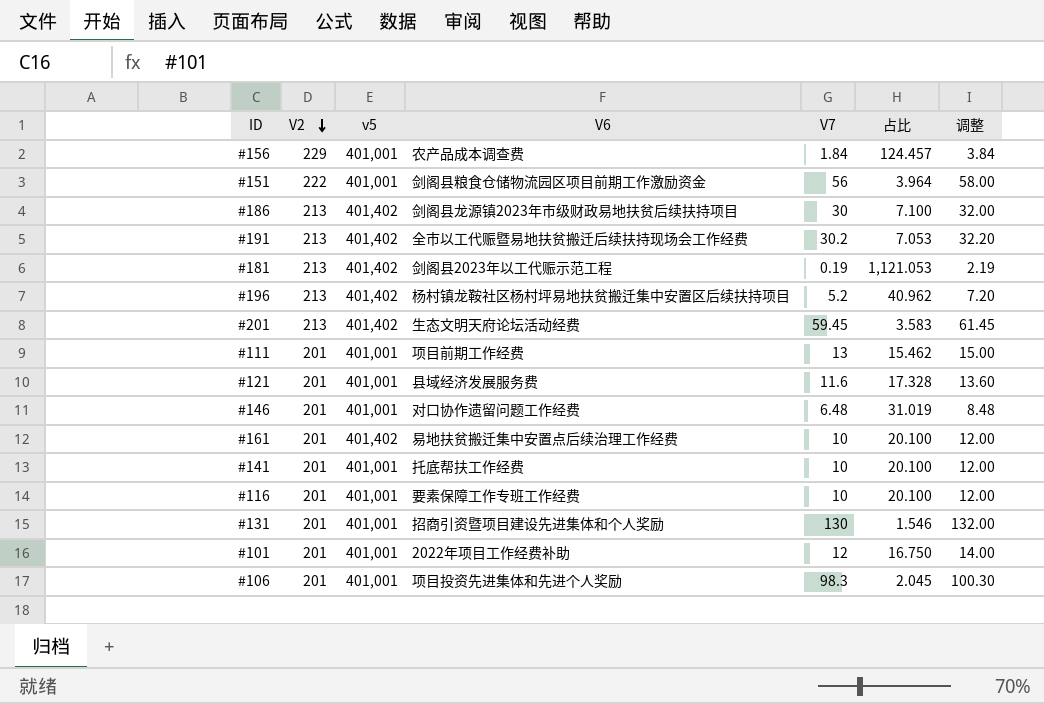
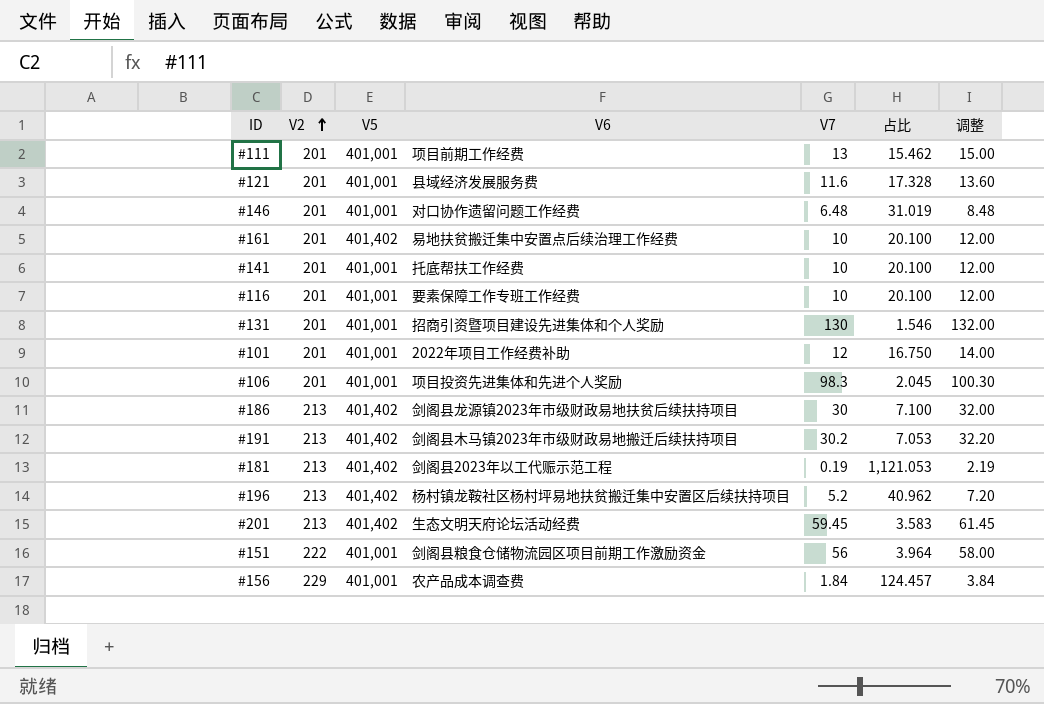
row order: V2 descending -> V2 ascending
column name: v5 -> V5
#191 | V6: 全市以工代赈暨易地扶贫搬迁后续扶持现场会工作经费 -> 剑阁县木马镇2023年市级财政易地搬迁后续扶持项目

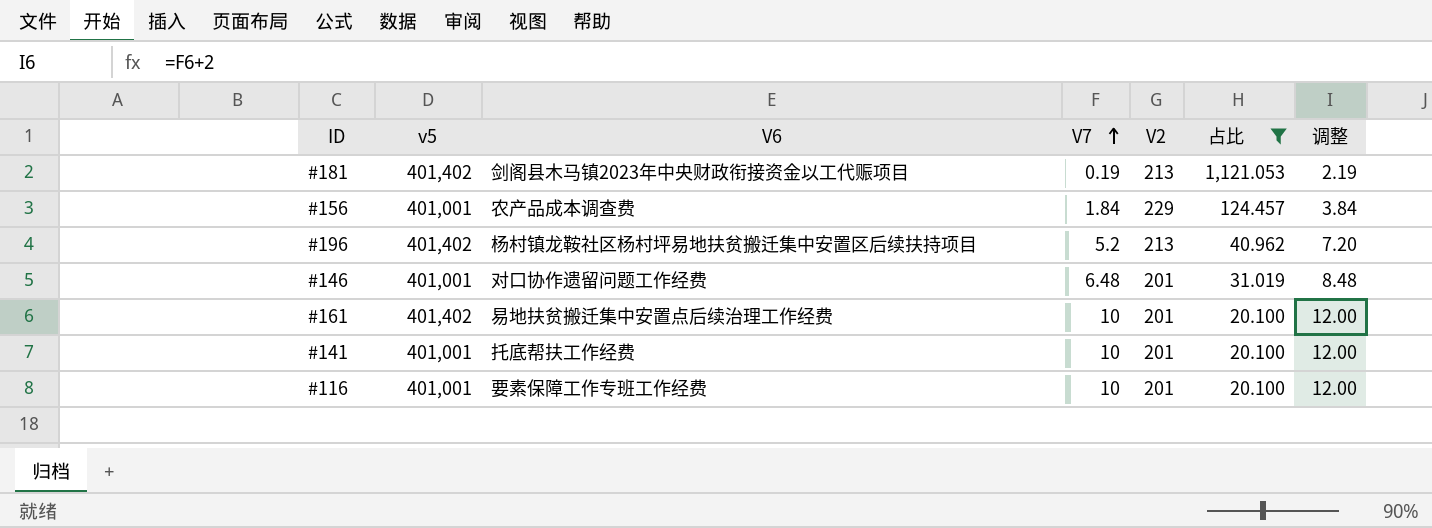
filter: none -> 占比 >= 20.100
row order: V2 ascending -> V7 ascending
column name: V5 -> v5
column V2 | position: 2 -> 5
#181 | V6: 剑阁县2023年以工代赈示范工程 -> 剑阁县木马镇2023年中央财政衔接资金以工代赈项目

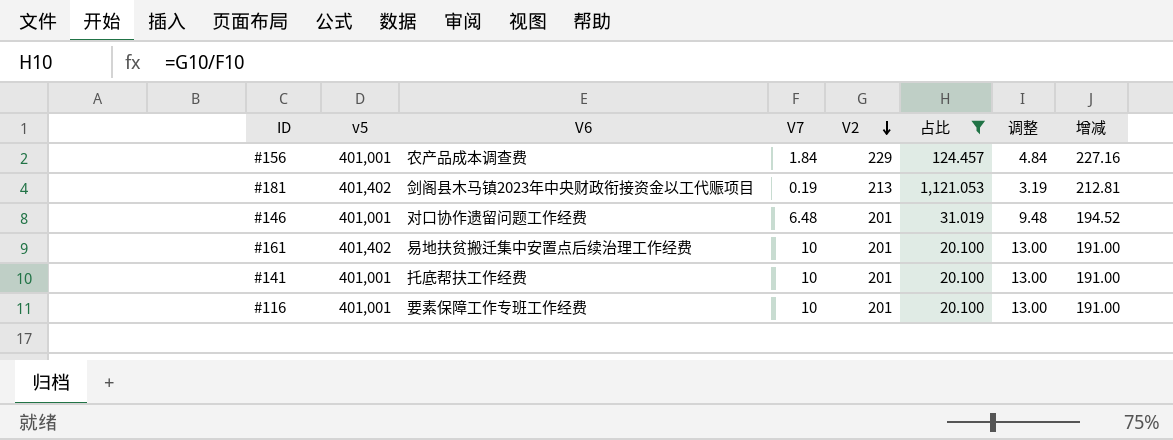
row order: V7 ascending -> V2 descending
column 调整 | formula: [V7] + 2 -> [V7] + 3
column 增减 | formula: none -> [V2] - [V7]
row #196: 401,402 | 杨村镇龙鞍社区杨村坪易地扶贫搬迁集中安置区后续扶持项目 | 5.2 | 213 | 40.962 | 7.20 -> none

